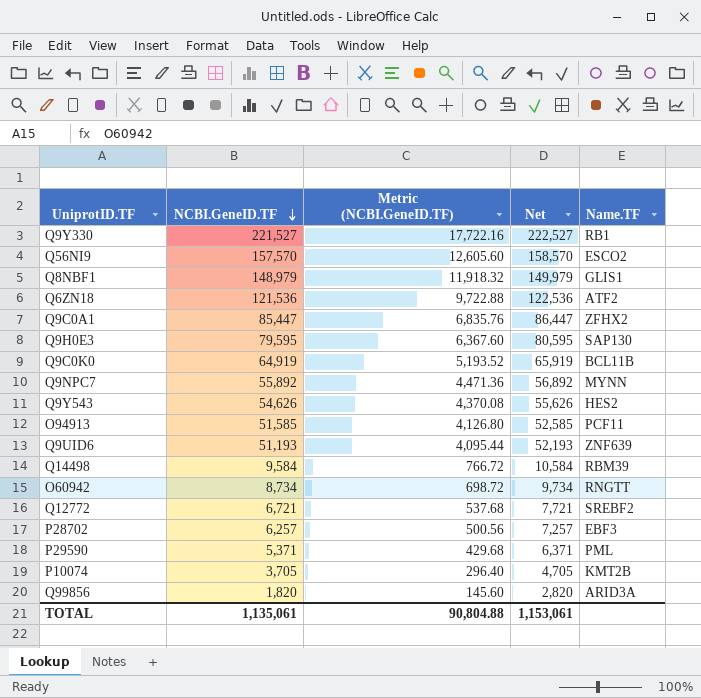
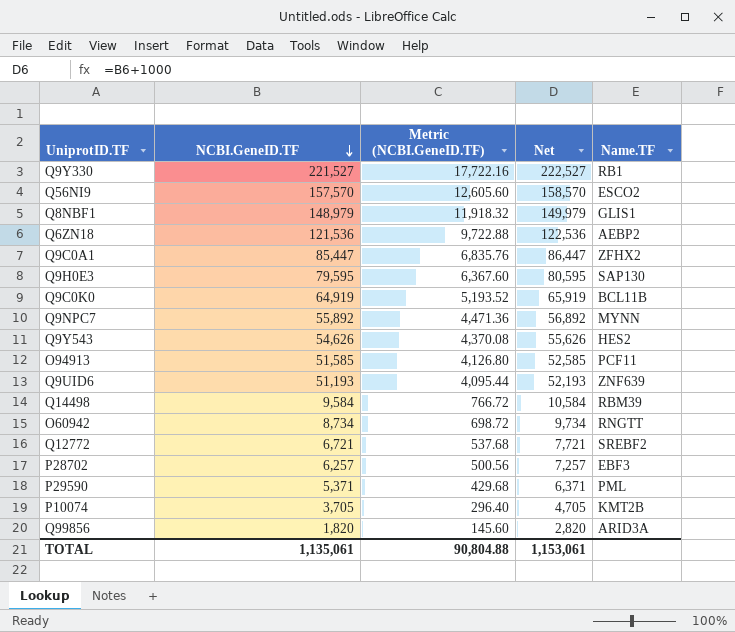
Q6ZN18 | Name.TF: ATF2 -> AEBP2

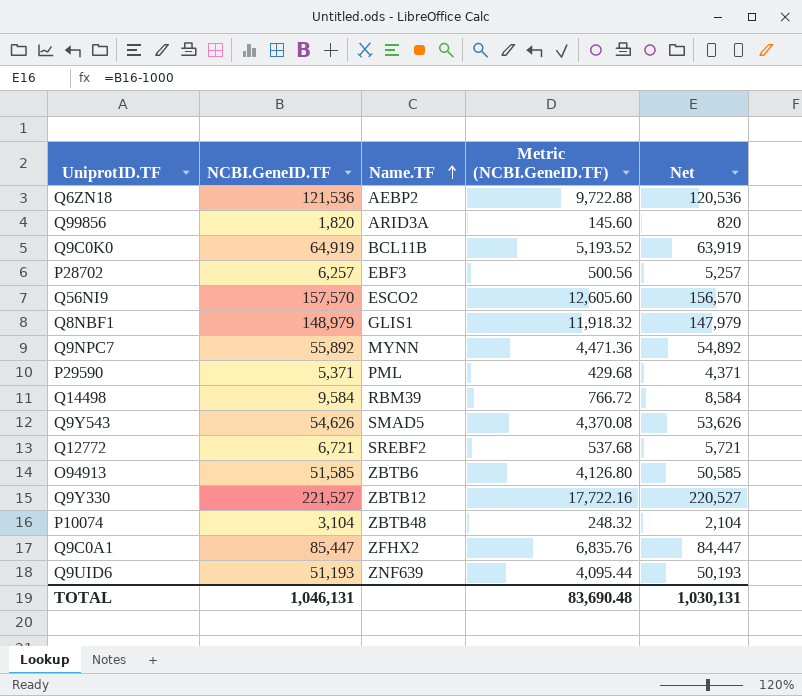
row order: NCBI.GeneID.TF descending -> Name.TF ascending
column Name.TF | position: 5 -> 3
column Net | formula: [NCBI.GeneID.TF] + 1000 -> [NCBI.GeneID.TF] - 1000
row Q9H0E3: 79,595 | 6,367.60 | 80,595 | SAP130 -> none
row O60942: 8,734 | 698.72 | 9,734 | RNGTT -> none
Q9Y543 | Name.TF: HES2 -> SMAD5
O94913 | Name.TF: PCF11 -> ZBTB6
Q9Y330 | Name.TF: RB1 -> ZBTB12
P10074 | NCBI.GeneID.TF: 3,705 -> 3,104
P10074 | Name.TF: KMT2B -> ZBTB48
P10074 | Metric (NCBI.GeneID.TF): 296.40 -> 248.32
TOTAL | NCBI.GeneID.TF: 1,135,061 -> 1,046,131
TOTAL | Metric (NCBI.GeneID.TF): 90,804.88 -> 83,690.48
TOTAL | Net: 1,153,061 -> 1,030,131

